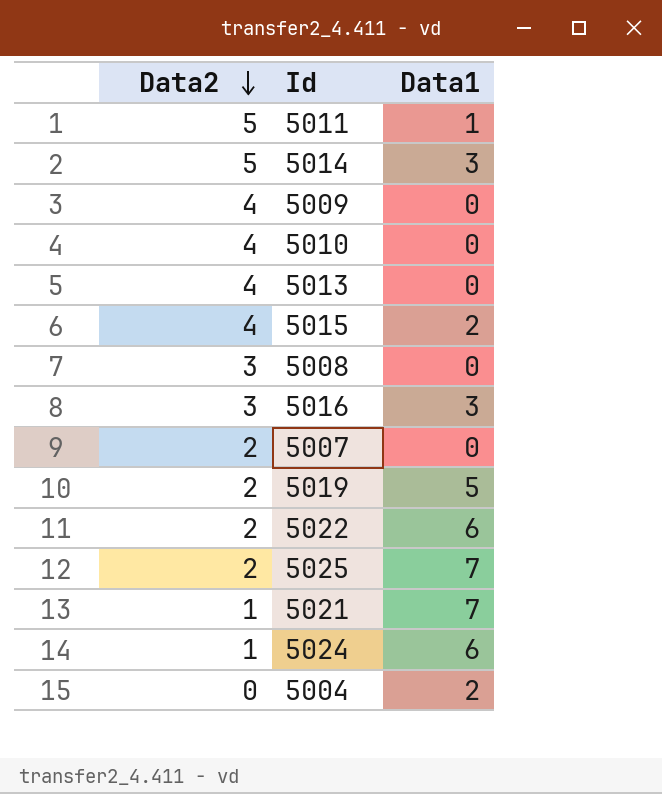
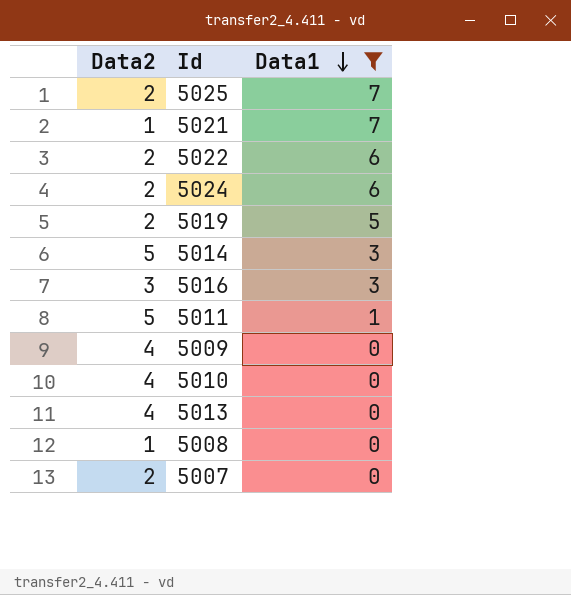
filter: none -> Data1 != 2
row order: Data2 descending -> Data1 descending
5024 | Data2: 1 -> 2
5008 | Data2: 3 -> 1

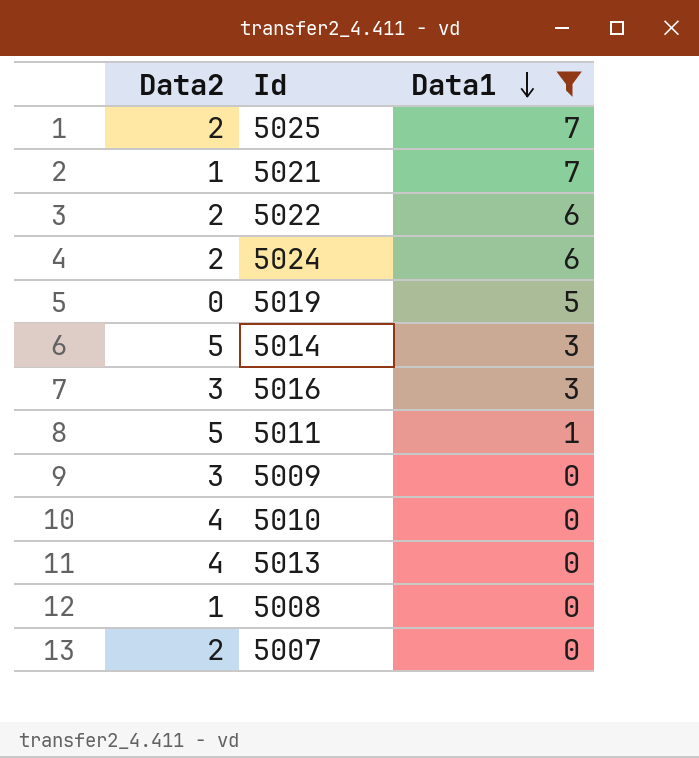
5019 | Data2: 2 -> 0
5009 | Data2: 4 -> 3

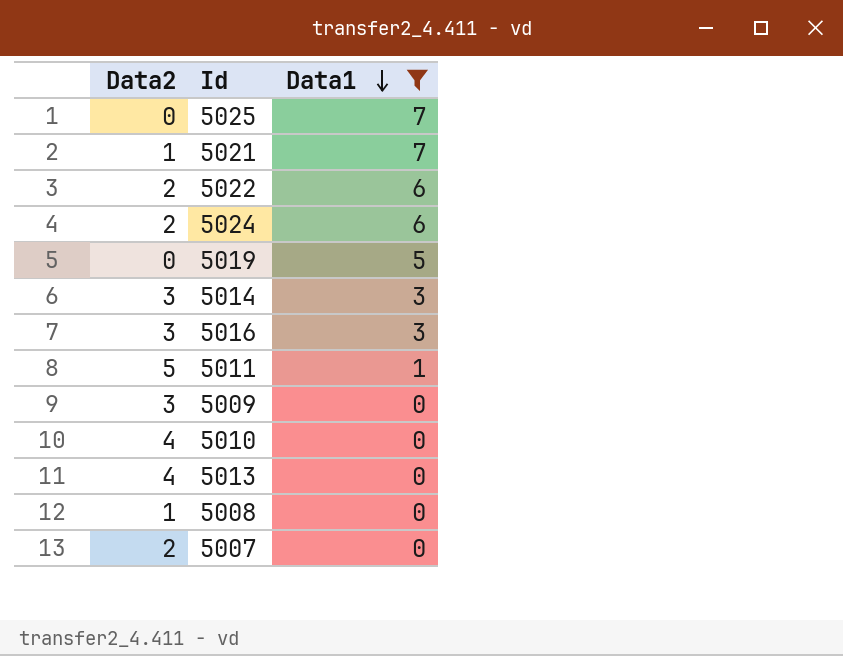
5025 | Data2: 2 -> 0
5014 | Data2: 5 -> 3

